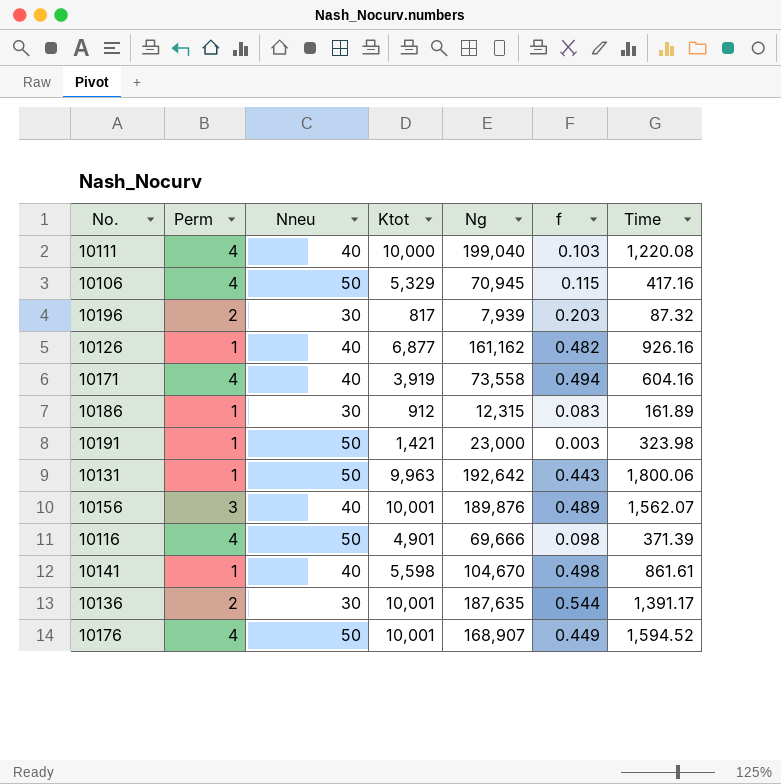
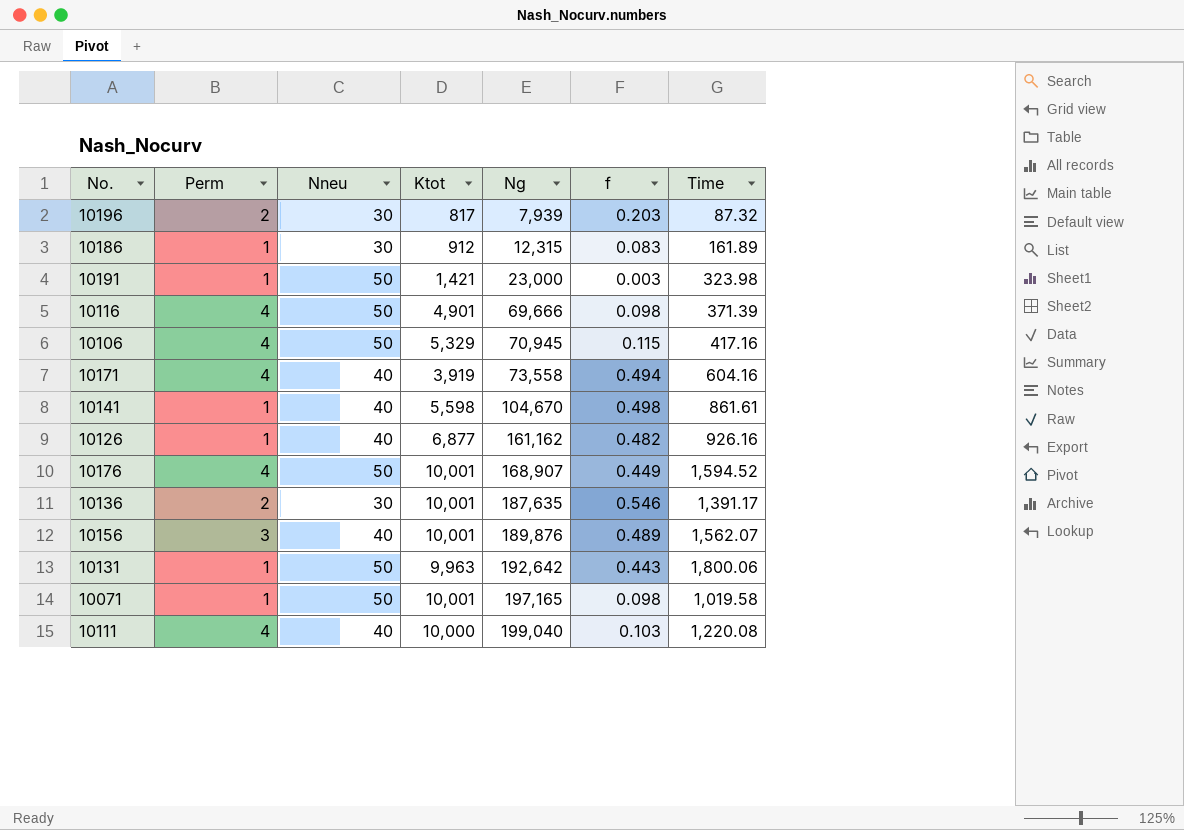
row order: none -> Ng ascending
10136 | f: 0.544 -> 0.546
row 10071: none -> 1 | 50 | 10,001 | 197,165 | 0.098 | 1,019.58

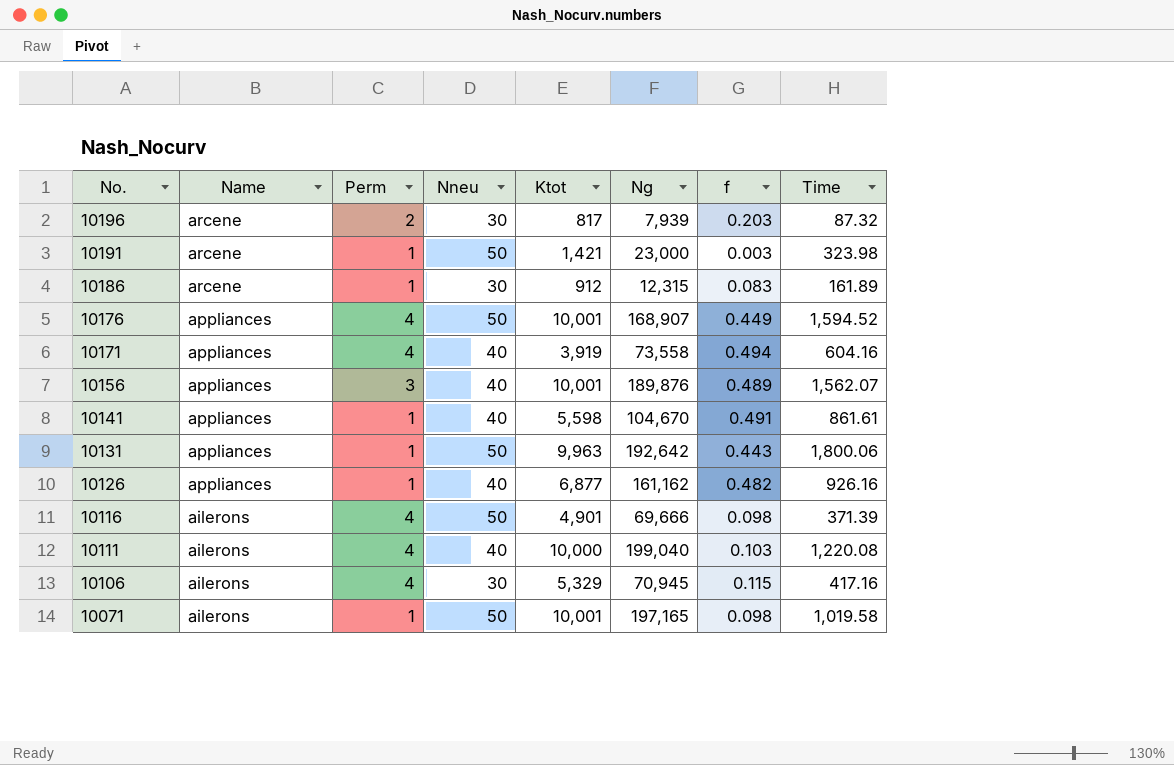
row order: Ng ascending -> No. descending
column Name | position: none -> 2
row 10136: 2 | 30 | 10,001 | 187,635 | 0.546 | 1,391.17 -> none
10141 | f: 0.498 -> 0.491
10106 | Nneu: 50 -> 30

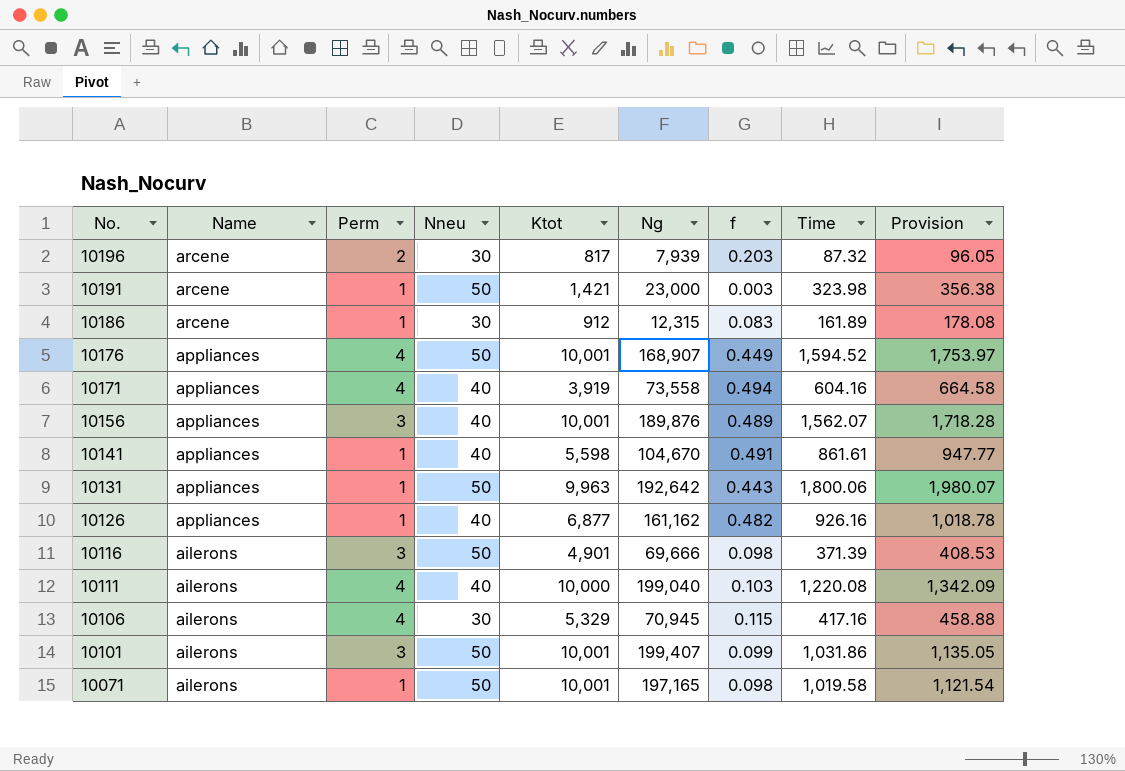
column Provision | formula: none -> [Time] * 1.1
10116 | Perm: 4 -> 3
row 10101: none -> ailerons | 3 | 50 | 10,001 | 199,407 | 0.099 | 1,031.86 | 1,135.05

